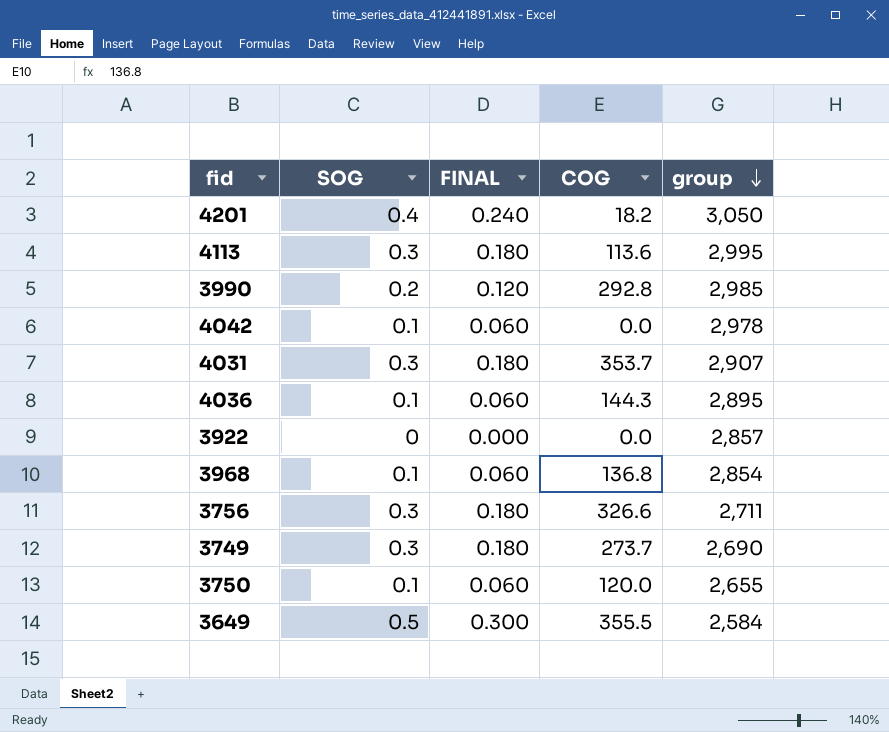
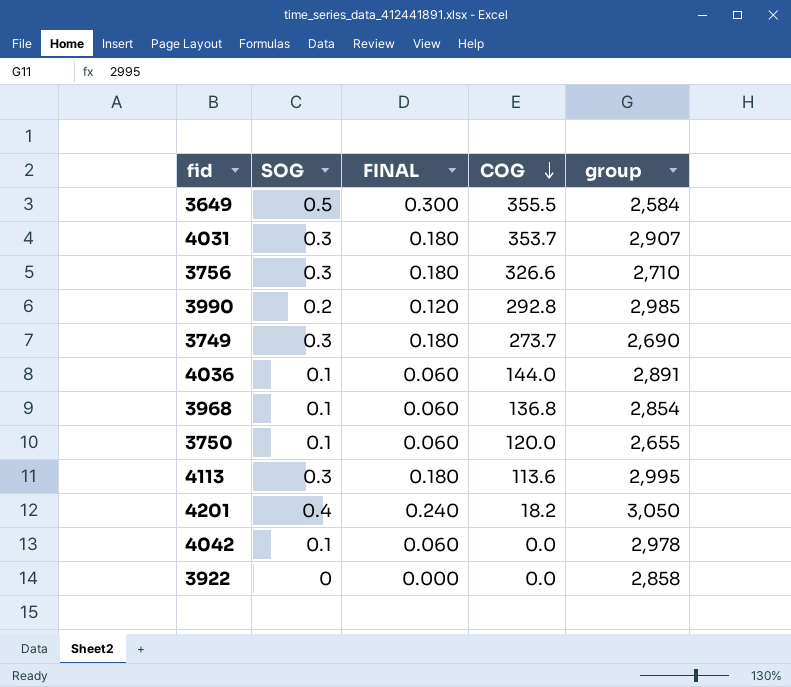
row order: group descending -> COG descending
3756 | group: 2,711 -> 2,710
4036 | COG: 144.3 -> 144.0
4036 | group: 2,895 -> 2,891
3922 | group: 2,857 -> 2,858

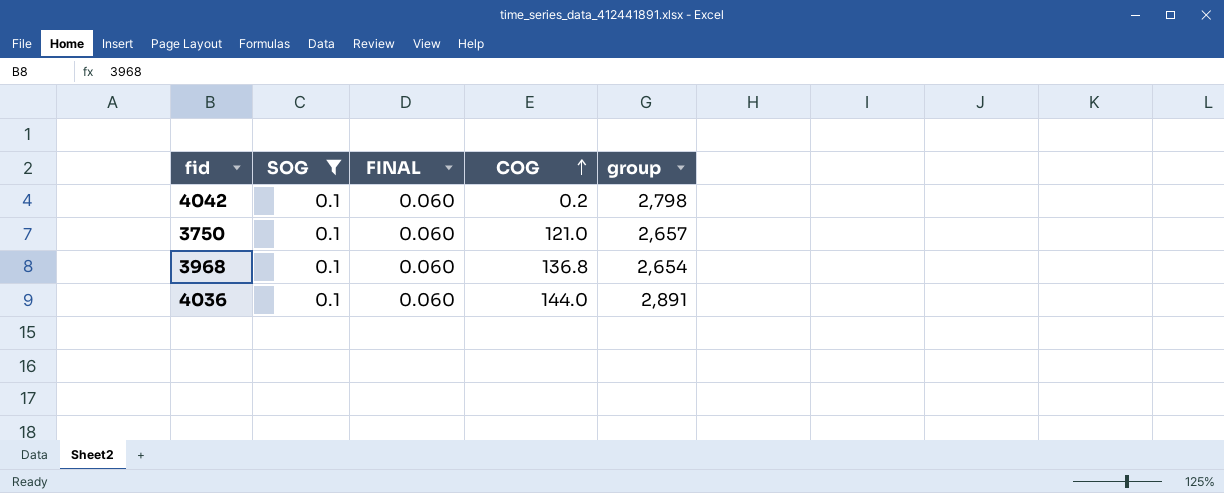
filter: none -> SOG = 0.1
row order: COG descending -> COG ascending
4042 | COG: 0.0 -> 0.2
4042 | group: 2,978 -> 2,798
3750 | COG: 120.0 -> 121.0
3750 | group: 2,655 -> 2,657
3968 | group: 2,854 -> 2,654

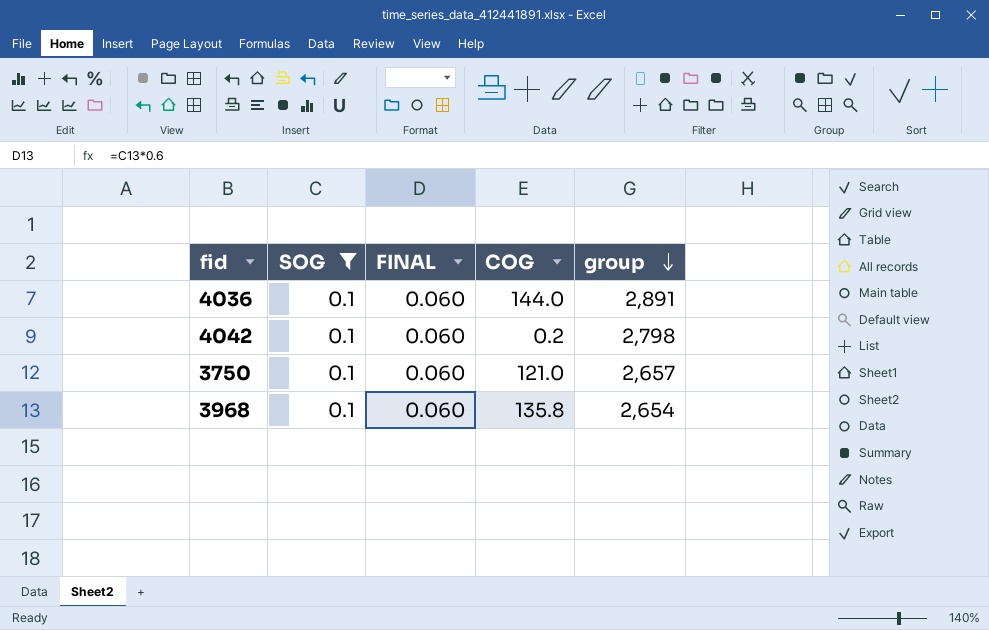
row order: COG ascending -> group descending
3968 | COG: 136.8 -> 135.8

